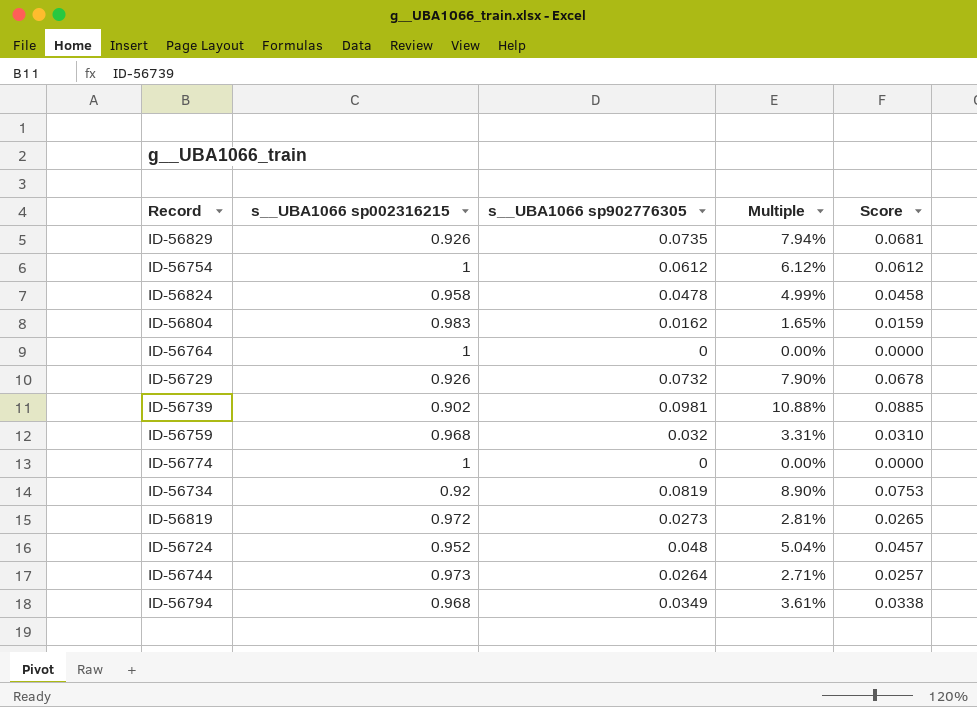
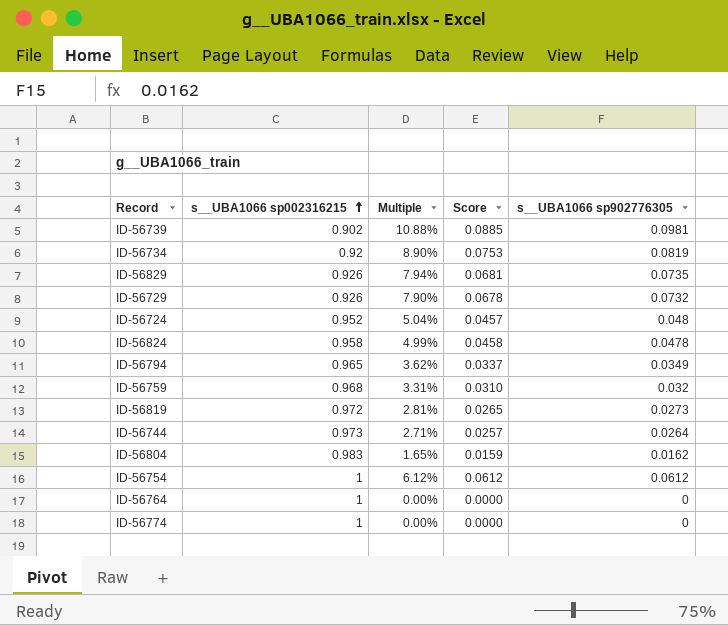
row order: none -> s__UBA1066 sp002316215 ascending
column s__UBA1066 sp902776305 | position: 3 -> 5
ID-56794 | s__UBA1066 sp002316215: 0.968 -> 0.965
ID-56794 | Multiple: 3.61% -> 3.62%
ID-56794 | Score: 0.0338 -> 0.0337

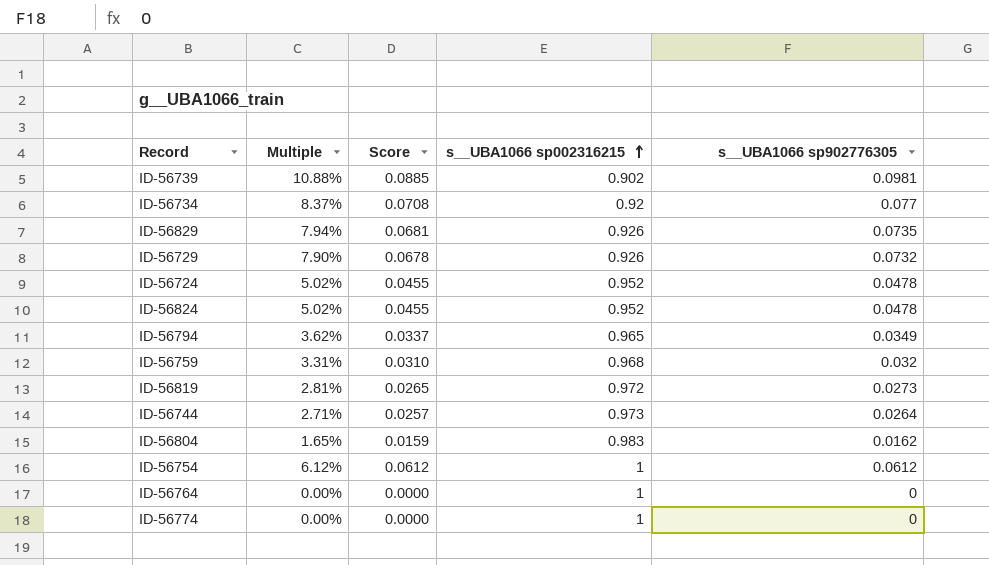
column s__UBA1066 sp002316215 | position: 2 -> 4
ID-56734 | Multiple: 8.90% -> 8.37%
ID-56734 | Score: 0.0753 -> 0.0708
ID-56734 | s__UBA1066 sp902776305: 0.0819 -> 0.077
ID-56724 | Multiple: 5.04% -> 5.02%
ID-56724 | Score: 0.0457 -> 0.0455
ID-56724 | s__UBA1066 sp902776305: 0.048 -> 0.0478
ID-56824 | Multiple: 4.99% -> 5.02%
ID-56824 | Score: 0.0458 -> 0.0455
ID-56824 | s__UBA1066 sp002316215: 0.958 -> 0.952

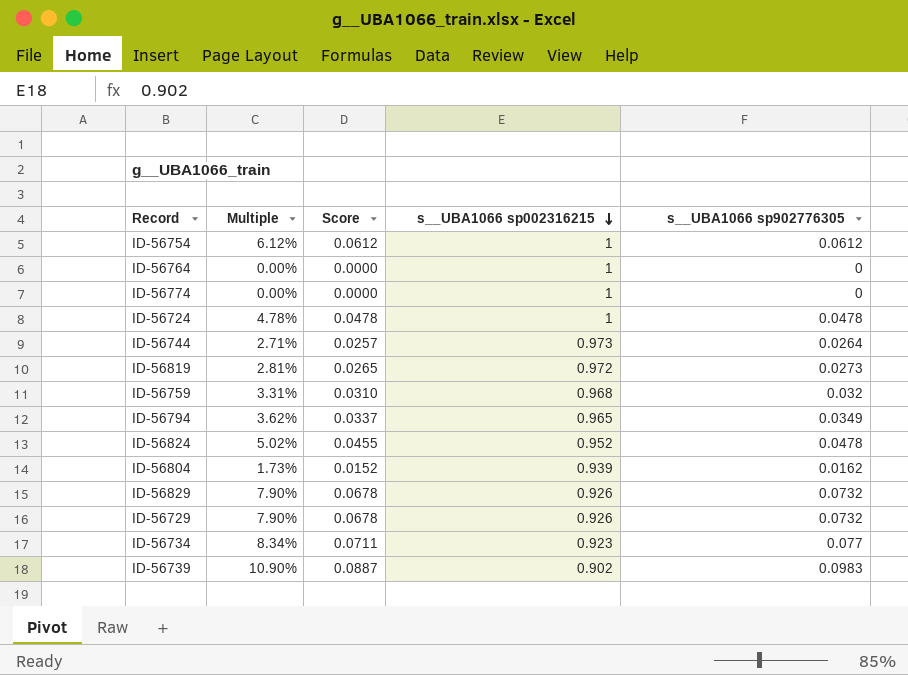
row order: s__UBA1066 sp002316215 ascending -> s__UBA1066 sp002316215 descending
ID-56724 | Multiple: 5.02% -> 4.78%
ID-56724 | Score: 0.0455 -> 0.0478
ID-56724 | s__UBA1066 sp002316215: 0.952 -> 1
ID-56804 | Multiple: 1.65% -> 1.73%
ID-56804 | Score: 0.0159 -> 0.0152
ID-56804 | s__UBA1066 sp002316215: 0.983 -> 0.939
ID-56829 | Multiple: 7.94% -> 7.90%
ID-56829 | Score: 0.0681 -> 0.0678
ID-56829 | s__UBA1066 sp902776305: 0.0735 -> 0.0732
ID-56734 | Multiple: 8.37% -> 8.34%
ID-56734 | Score: 0.0708 -> 0.0711
ID-56734 | s__UBA1066 sp002316215: 0.92 -> 0.923
ID-56739 | Multiple: 10.88% -> 10.90%
ID-56739 | Score: 0.0885 -> 0.0887
ID-56739 | s__UBA1066 sp902776305: 0.0981 -> 0.0983

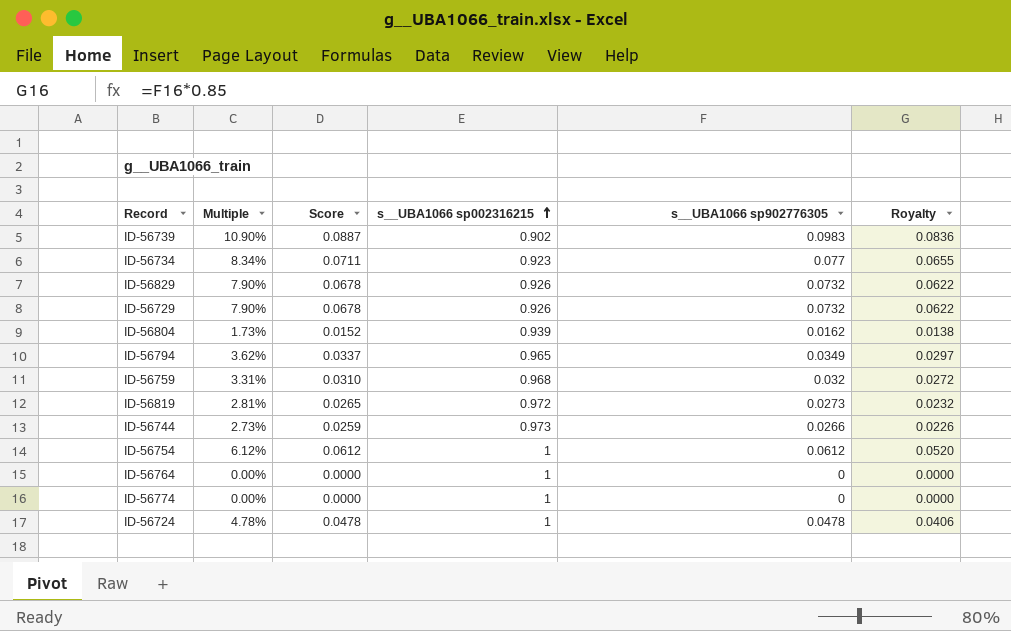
row order: s__UBA1066 sp002316215 descending -> s__UBA1066 sp002316215 ascending
column Royalty | formula: none -> [s__UBA1066 sp902776305] * 0.85
row ID-56824: 5.02% | 0.0455 | 0.952 | 0.0478 -> none
ID-56744 | Multiple: 2.71% -> 2.73%
ID-56744 | Score: 0.0257 -> 0.0259
ID-56744 | s__UBA1066 sp902776305: 0.0264 -> 0.0266

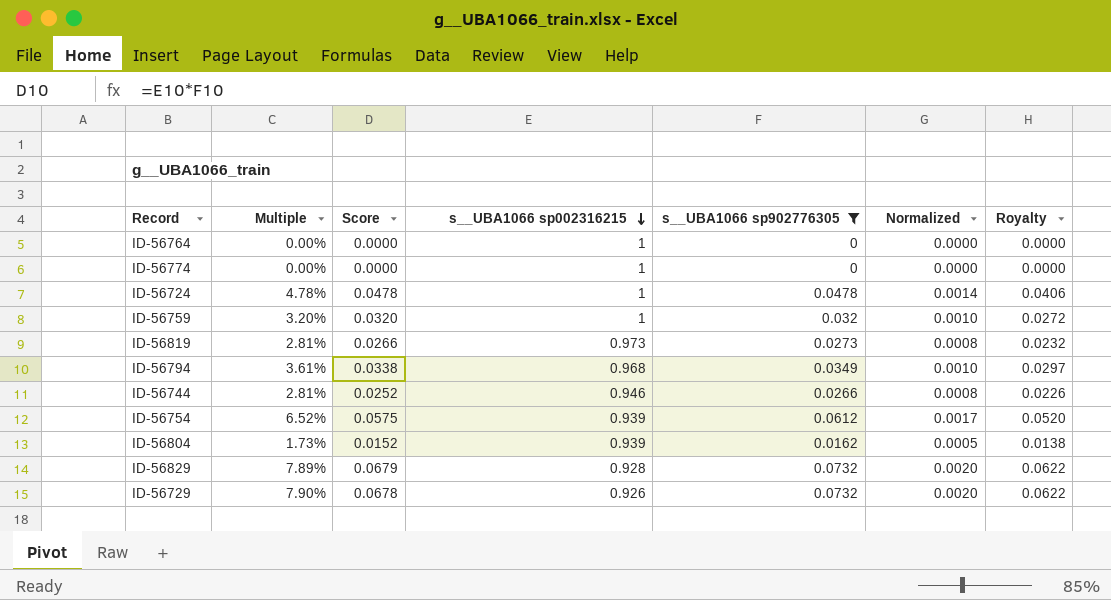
filter: none -> s__UBA1066 sp902776305 <= 0.0732
row order: s__UBA1066 sp002316215 ascending -> s__UBA1066 sp002316215 descending
column Normalized | formula: none -> [Score] * 0.03
ID-56759 | Multiple: 3.31% -> 3.20%
ID-56759 | Score: 0.0310 -> 0.0320
ID-56759 | s__UBA1066 sp002316215: 0.968 -> 1
ID-56819 | Score: 0.0265 -> 0.0266
ID-56819 | s__UBA1066 sp002316215: 0.972 -> 0.973
ID-56794 | Multiple: 3.62% -> 3.61%
ID-56794 | Score: 0.0337 -> 0.0338
ID-56794 | s__UBA1066 sp002316215: 0.965 -> 0.968
ID-56744 | Multiple: 2.73% -> 2.81%
ID-56744 | Score: 0.0259 -> 0.0252
ID-56744 | s__UBA1066 sp002316215: 0.973 -> 0.946
ID-56754 | Multiple: 6.12% -> 6.52%
ID-56754 | Score: 0.0612 -> 0.0575
ID-56754 | s__UBA1066 sp002316215: 1 -> 0.939
ID-56829 | Multiple: 7.90% -> 7.89%
ID-56829 | Score: 0.0678 -> 0.0679
ID-56829 | s__UBA1066 sp002316215: 0.926 -> 0.928

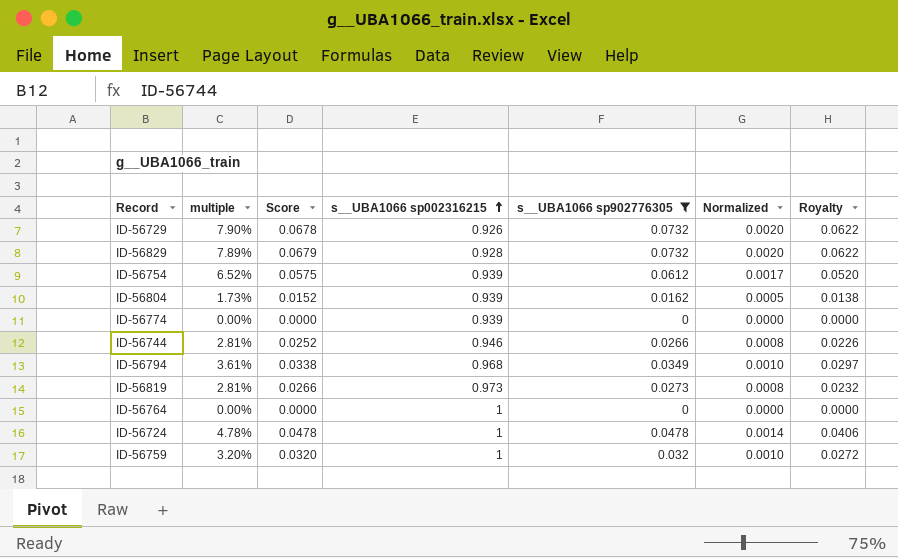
row order: s__UBA1066 sp002316215 descending -> s__UBA1066 sp002316215 ascending
column name: Multiple -> multiple
ID-56774 | s__UBA1066 sp002316215: 1 -> 0.939

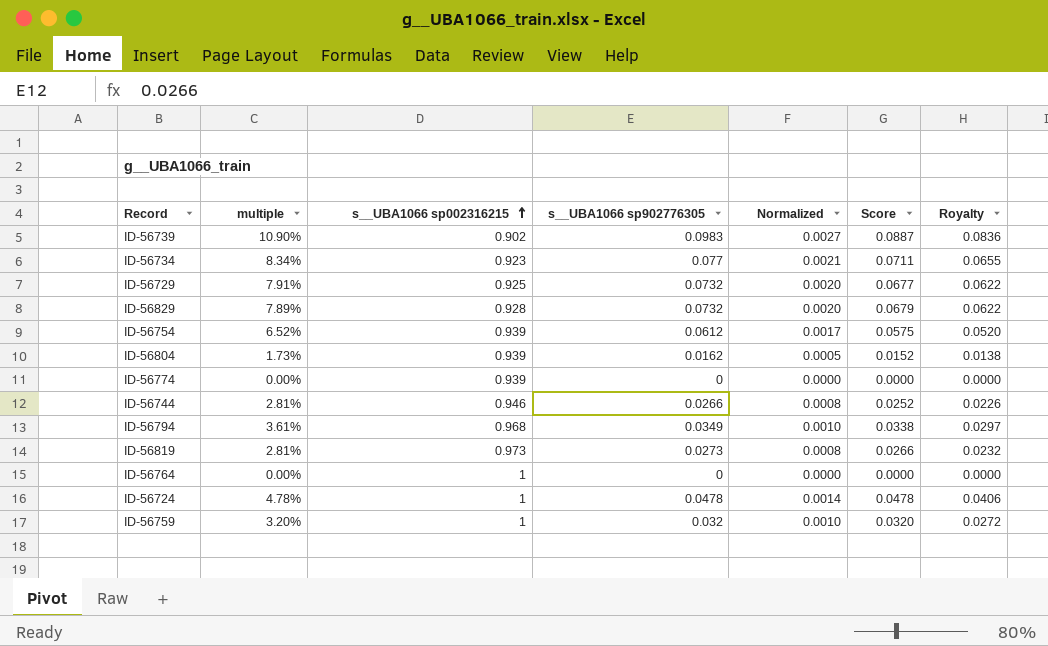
filter: s__UBA1066 sp902776305 <= 0.0732 -> none
column Score | position: 3 -> 6
ID-56729 | multiple: 7.90% -> 7.91%
ID-56729 | s__UBA1066 sp002316215: 0.926 -> 0.925
ID-56729 | Score: 0.0678 -> 0.0677

